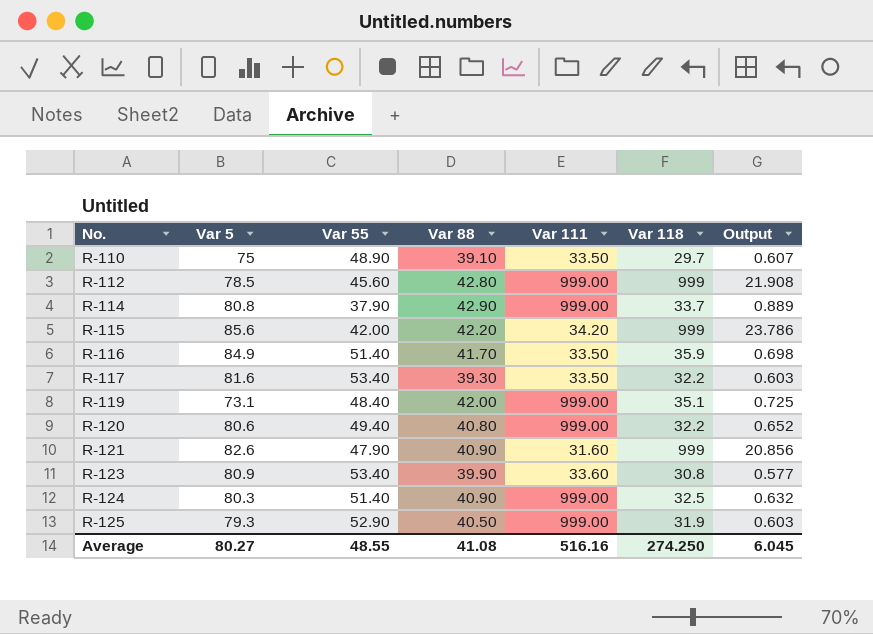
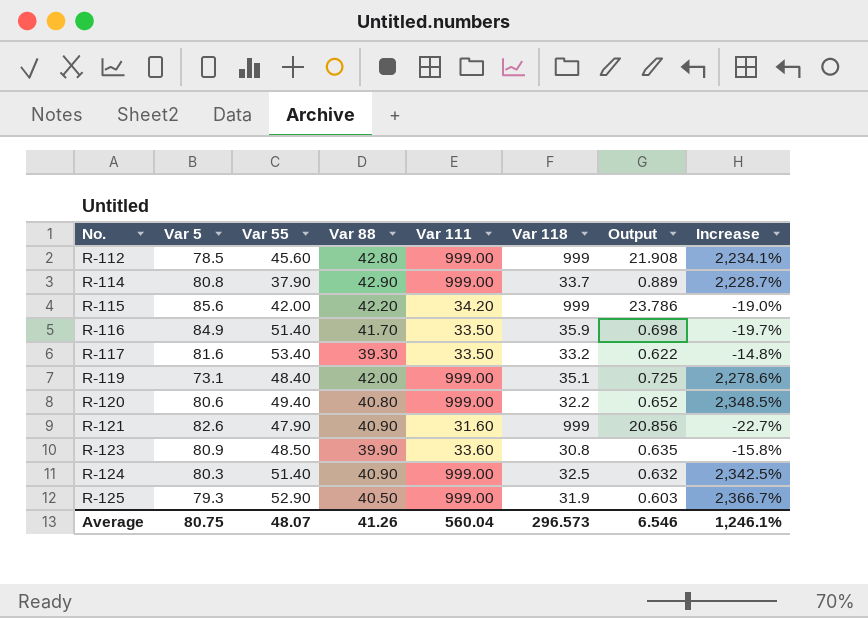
column Increase | formula: none -> ([Var 111] - [Var 88]) / [Var 88]
row R-110: 75 | 48.90 | 39.10 | 33.50 | 29.7 | 0.607 -> none
R-117 | Var 118: 32.2 -> 33.2
R-117 | Output: 0.603 -> 0.622
R-123 | Var 55: 53.40 -> 48.50
R-123 | Output: 0.577 -> 0.635
Average | Var 5: 80.27 -> 80.75
Average | Var 55: 48.55 -> 48.07
Average | Var 88: 41.08 -> 41.26
Average | Var 111: 516.16 -> 560.04
Average | Var 118: 274.250 -> 296.573
Average | Output: 6.045 -> 6.546

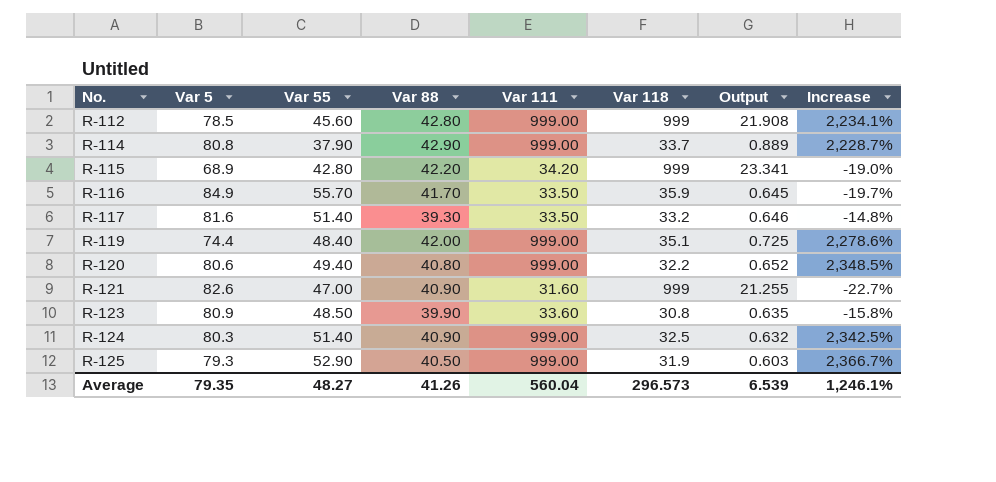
R-115 | Var 5: 85.6 -> 68.9
R-115 | Var 55: 42.00 -> 42.80
R-115 | Output: 23.786 -> 23.341
R-116 | Var 55: 51.40 -> 55.70
R-116 | Output: 0.698 -> 0.645
R-117 | Var 55: 53.40 -> 51.40
R-117 | Output: 0.622 -> 0.646
R-119 | Var 5: 73.1 -> 74.4
R-121 | Var 55: 47.90 -> 47.00
R-121 | Output: 20.856 -> 21.255
Average | Var 5: 80.75 -> 79.35
Average | Var 55: 48.07 -> 48.27
Average | Output: 6.546 -> 6.539

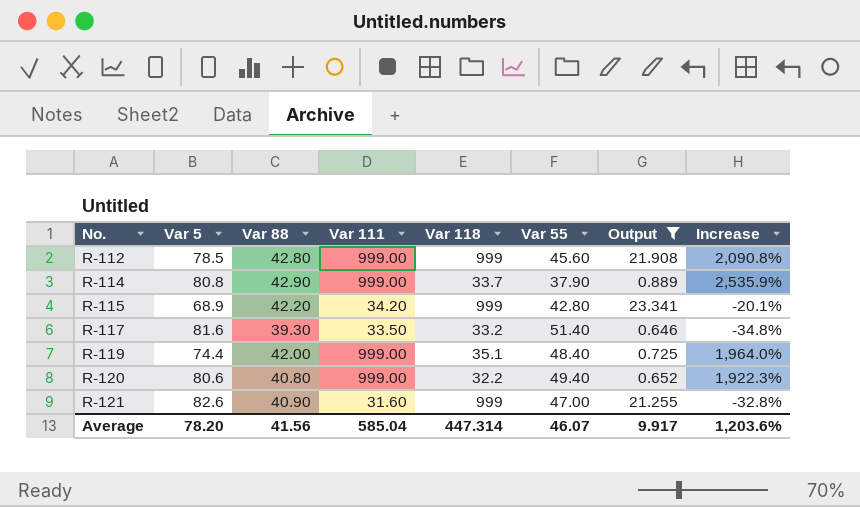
filter: none -> Output >= 0.646
column Var 55 | position: 3 -> 6
column Increase | formula: ([Var 111] - [Var 88]) / [Var 88] -> ([Var 111] - [Var 55]) / [Var 55]
Average | Var 5: 79.35 -> 78.20
Average | Var 88: 41.26 -> 41.56
Average | Var 111: 560.04 -> 585.04
Average | Var 118: 296.573 -> 447.314
Average | Var 55: 48.27 -> 46.07
Average | Output: 6.539 -> 9.917
Average | Increase: 1,246.1% -> 1,203.6%

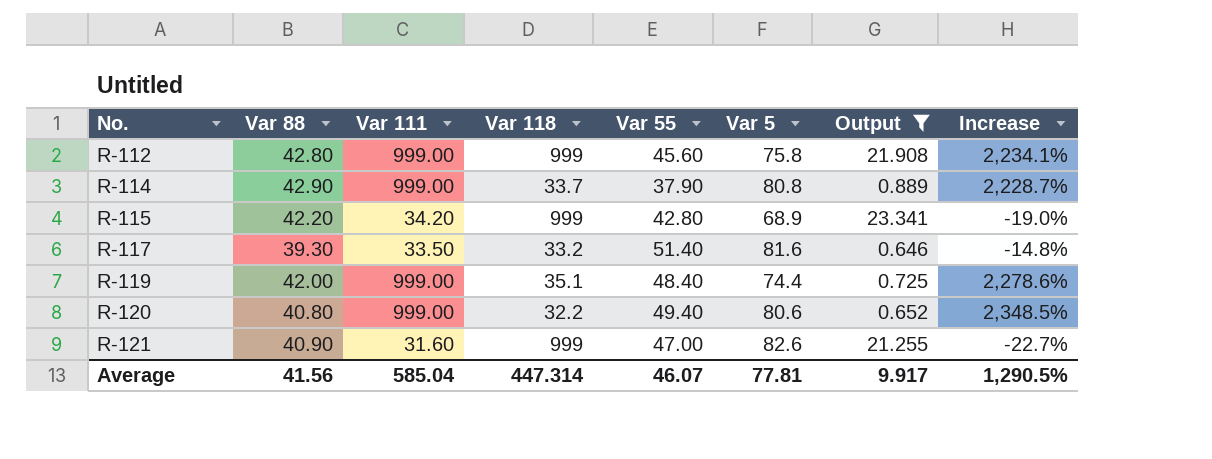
column Var 5 | position: 2 -> 6
column Increase | formula: ([Var 111] - [Var 55]) / [Var 55] -> ([Var 111] - [Var 88]) / [Var 88]
R-112 | Var 5: 78.5 -> 75.8
Average | Var 5: 78.20 -> 77.81
Average | Increase: 1,203.6% -> 1,290.5%

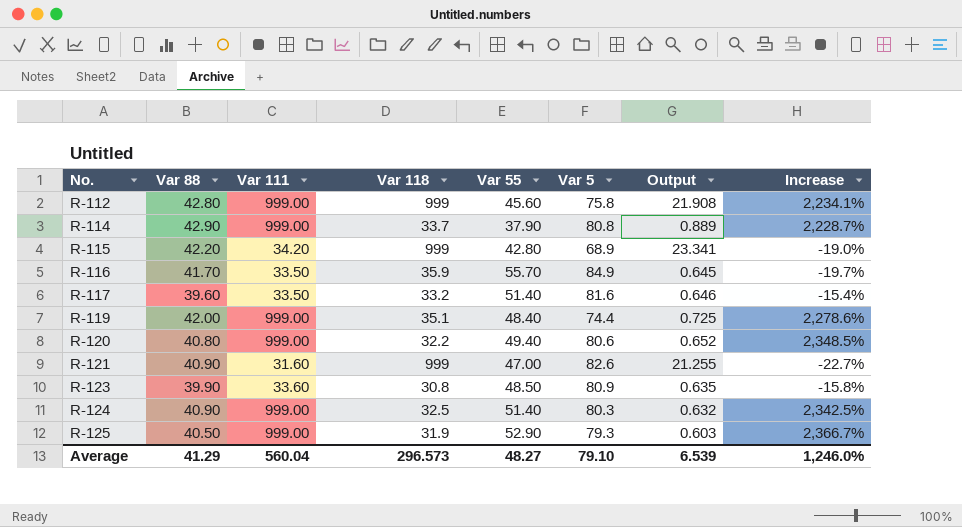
filter: Output >= 0.646 -> none
R-117 | Var 88: 39.30 -> 39.60
R-117 | Increase: -14.8% -> -15.4%
Average | Var 88: 41.56 -> 41.29
Average | Var 111: 585.04 -> 560.04
Average | Var 118: 447.314 -> 296.573
Average | Var 55: 46.07 -> 48.27
Average | Var 5: 77.81 -> 79.10
Average | Output: 9.917 -> 6.539
Average | Increase: 1,290.5% -> 1,246.0%

